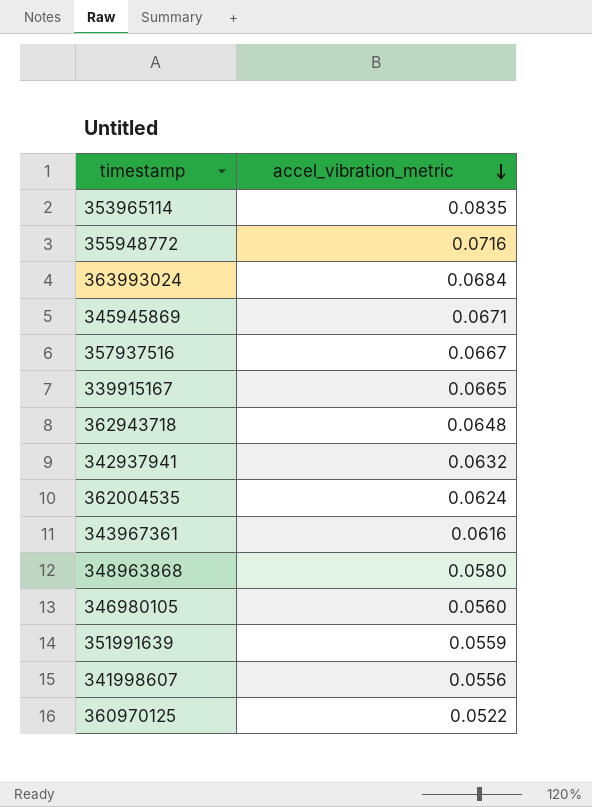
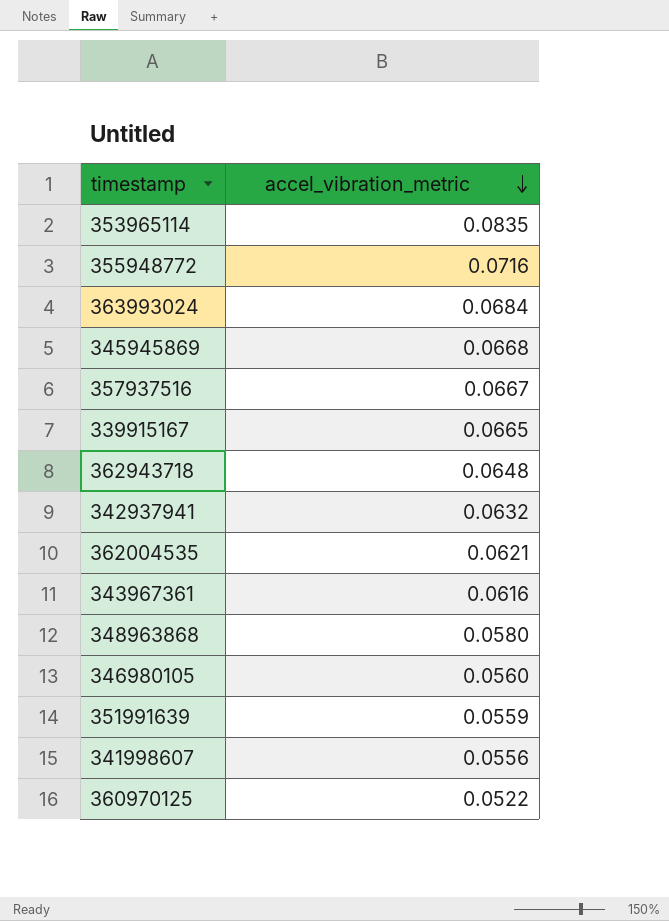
345945869 | accel_vibration_metric: 0.0671 -> 0.0668
362004535 | accel_vibration_metric: 0.0624 -> 0.0621

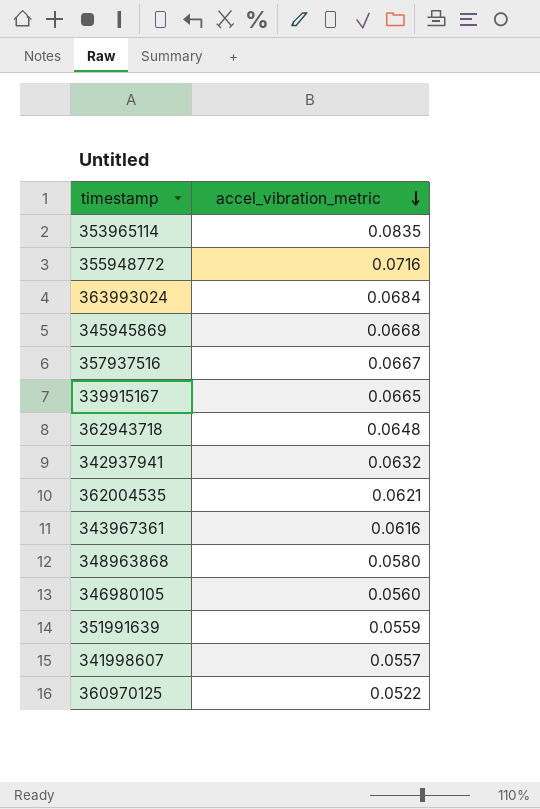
341998607 | accel_vibration_metric: 0.0556 -> 0.0557

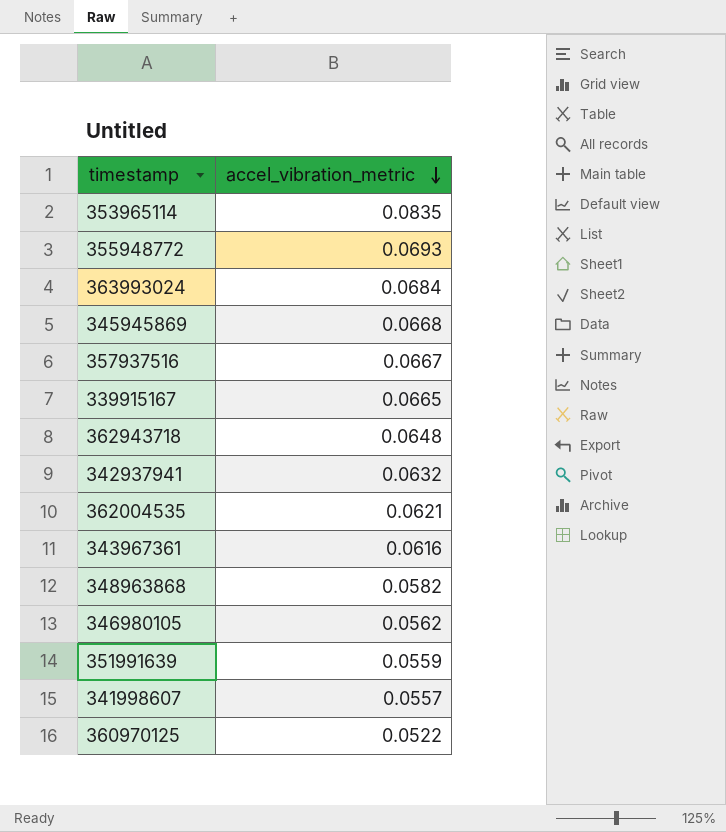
355948772 | accel_vibration_metric: 0.0716 -> 0.0693
348963868 | accel_vibration_metric: 0.0580 -> 0.0582
346980105 | accel_vibration_metric: 0.0560 -> 0.0562

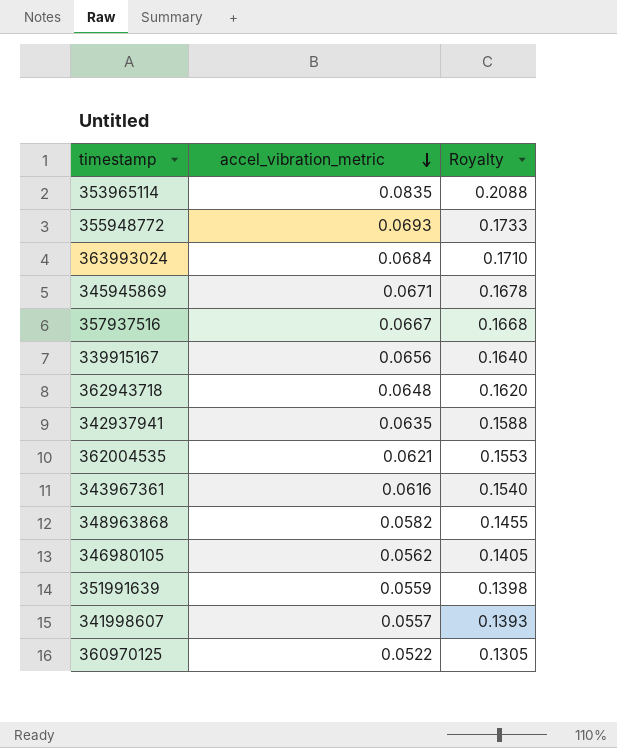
column Royalty | formula: none -> [accel_vibration_metric] * 2.5
345945869 | accel_vibration_metric: 0.0668 -> 0.0671
339915167 | accel_vibration_metric: 0.0665 -> 0.0656
342937941 | accel_vibration_metric: 0.0632 -> 0.0635

